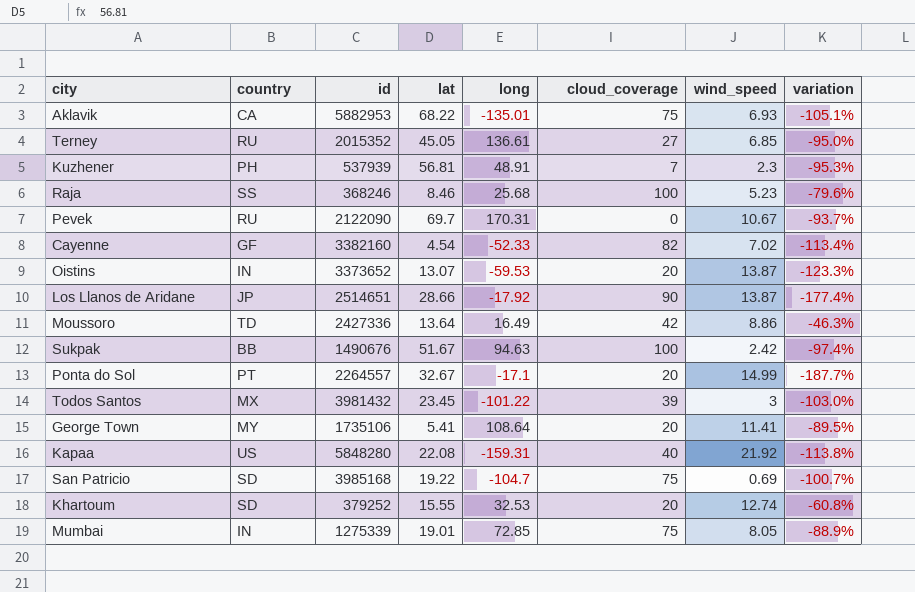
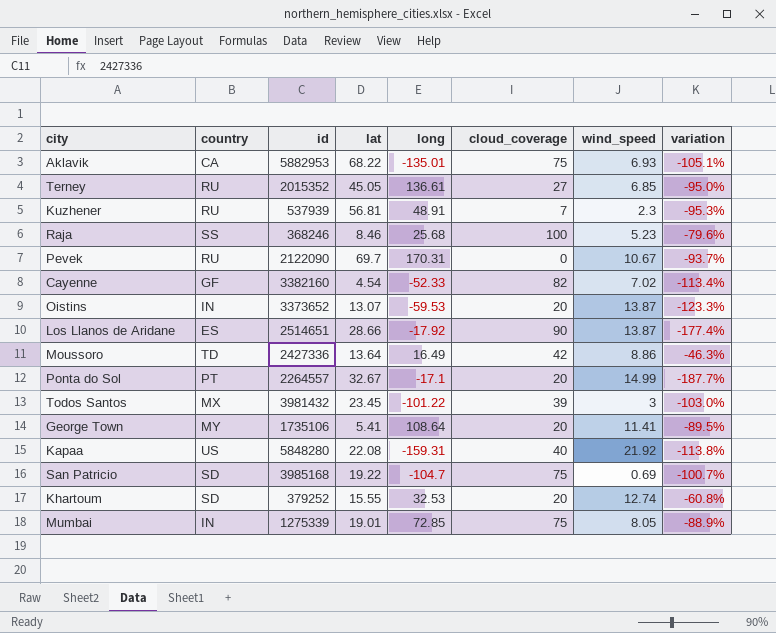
row Sukpak: BB | 1490676 | 51.67 | 94.63 | 100 | 2.42 | -97.4% -> none
Kuzhener | country: PH -> RU
Los Llanos de Aridane | country: JP -> ES

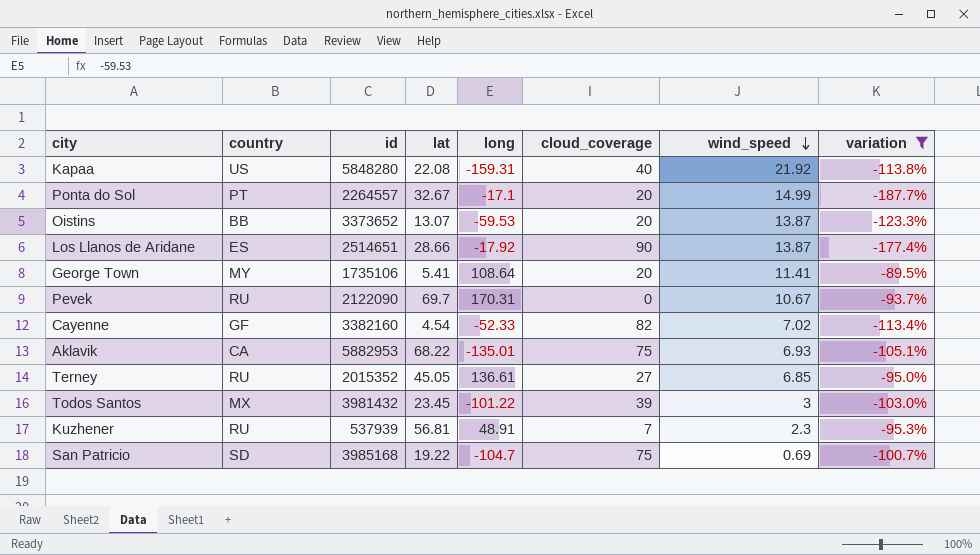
filter: none -> variation <= -89.5%
row order: none -> wind_speed descending
Oistins | country: IN -> BB

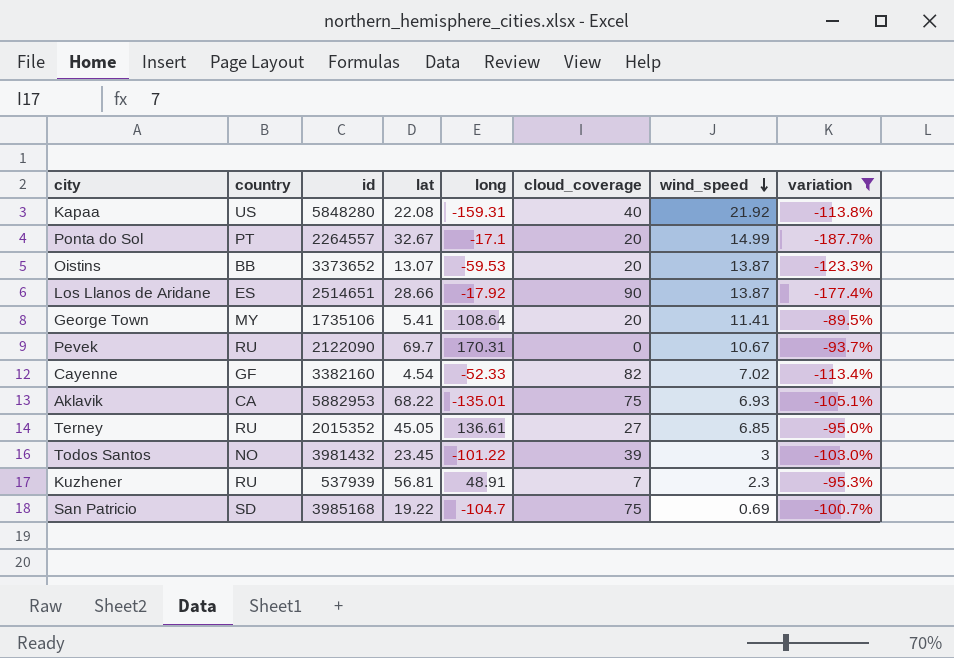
Todos Santos | country: MX -> NO

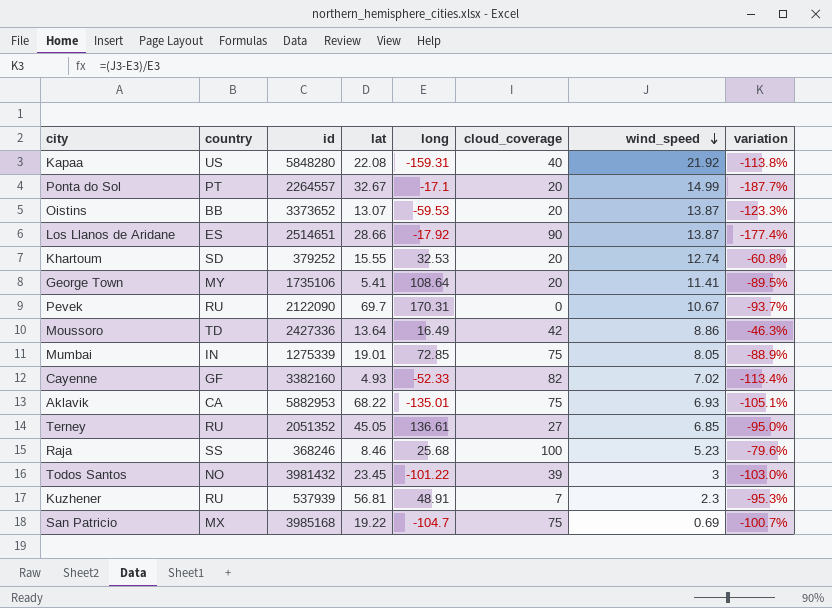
filter: variation <= -89.5% -> none
Cayenne | lat: 4.54 -> 4.93
Terney | id: 2015352 -> 2051352
San Patricio | country: SD -> MX

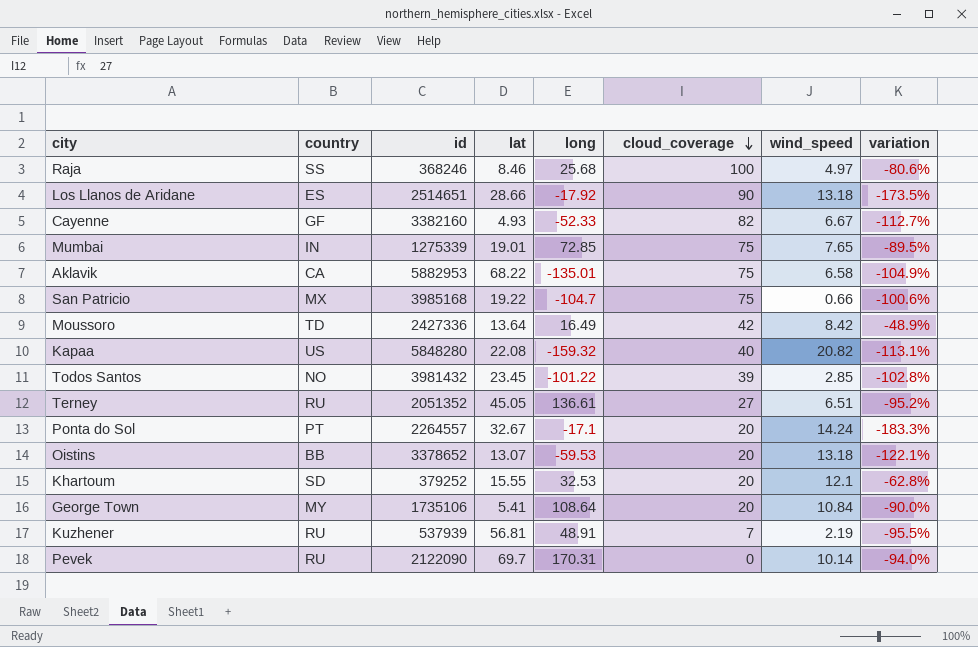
row order: wind_speed descending -> cloud_coverage descending
Raja | wind_speed: 5.23 -> 4.97
Raja | variation: -79.6% -> -80.6%
Los Llanos de Aridane | wind_speed: 13.87 -> 13.18
Los Llanos de Aridane | variation: -177.4% -> -173.5%
Cayenne | wind_speed: 7.02 -> 6.67
Cayenne | variation: -113.4% -> -112.7%
Mumbai | wind_speed: 8.05 -> 7.65
Mumbai | variation: -88.9% -> -89.5%
Aklavik | wind_speed: 6.93 -> 6.58
Aklavik | variation: -105.1% -> -104.9%
San Patricio | wind_speed: 0.69 -> 0.66
San Patricio | variation: -100.7% -> -100.6%
Moussoro | wind_speed: 8.86 -> 8.42
Moussoro | variation: -46.3% -> -48.9%
Kapaa | long: -159.31 -> -159.32
Kapaa | wind_speed: 21.92 -> 20.82
Kapaa | variation: -113.8% -> -113.1%
Todos Santos | wind_speed: 3 -> 2.85
Todos Santos | variation: -103.0% -> -102.8%
Terney | wind_speed: 6.85 -> 6.51
Terney | variation: -95.0% -> -95.2%
Ponta do Sol | wind_speed: 14.99 -> 14.24
Ponta do Sol | variation: -187.7% -> -183.3%
Oistins | id: 3373652 -> 3378652
Oistins | wind_speed: 13.87 -> 13.18
Oistins | variation: -123.3% -> -122.1%
Khartoum | wind_speed: 12.74 -> 12.1
Khartoum | variation: -60.8% -> -62.8%
George Town | wind_speed: 11.41 -> 10.84
George Town | variation: -89.5% -> -90.0%
Kuzhener | wind_speed: 2.3 -> 2.19
Kuzhener | variation: -95.3% -> -95.5%
Pevek | wind_speed: 10.67 -> 10.14
Pevek | variation: -93.7% -> -94.0%

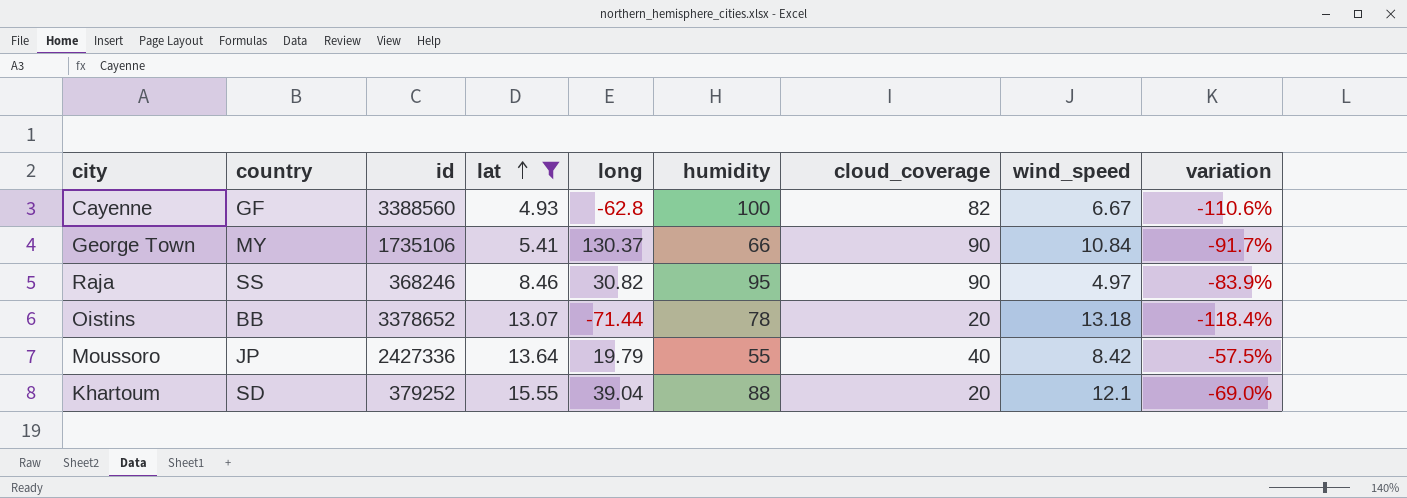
filter: none -> lat <= 15.55
row order: cloud_coverage descending -> lat ascending
column humidity | position: none -> 6
Cayenne | id: 3382160 -> 3388560
Cayenne | long: -52.33 -> -62.8
Cayenne | variation: -112.7% -> -110.6%
George Town | long: 108.64 -> 130.37
George Town | cloud_coverage: 20 -> 90
George Town | variation: -90.0% -> -91.7%
Raja | long: 25.68 -> 30.82
Raja | cloud_coverage: 100 -> 90
Raja | variation: -80.6% -> -83.9%
Oistins | long: -59.53 -> -71.44
Oistins | variation: -122.1% -> -118.4%
Moussoro | country: TD -> JP
Moussoro | long: 16.49 -> 19.79
Moussoro | cloud_coverage: 42 -> 40
Moussoro | variation: -48.9% -> -57.5%
Khartoum | long: 32.53 -> 39.04
Khartoum | variation: -62.8% -> -69.0%

